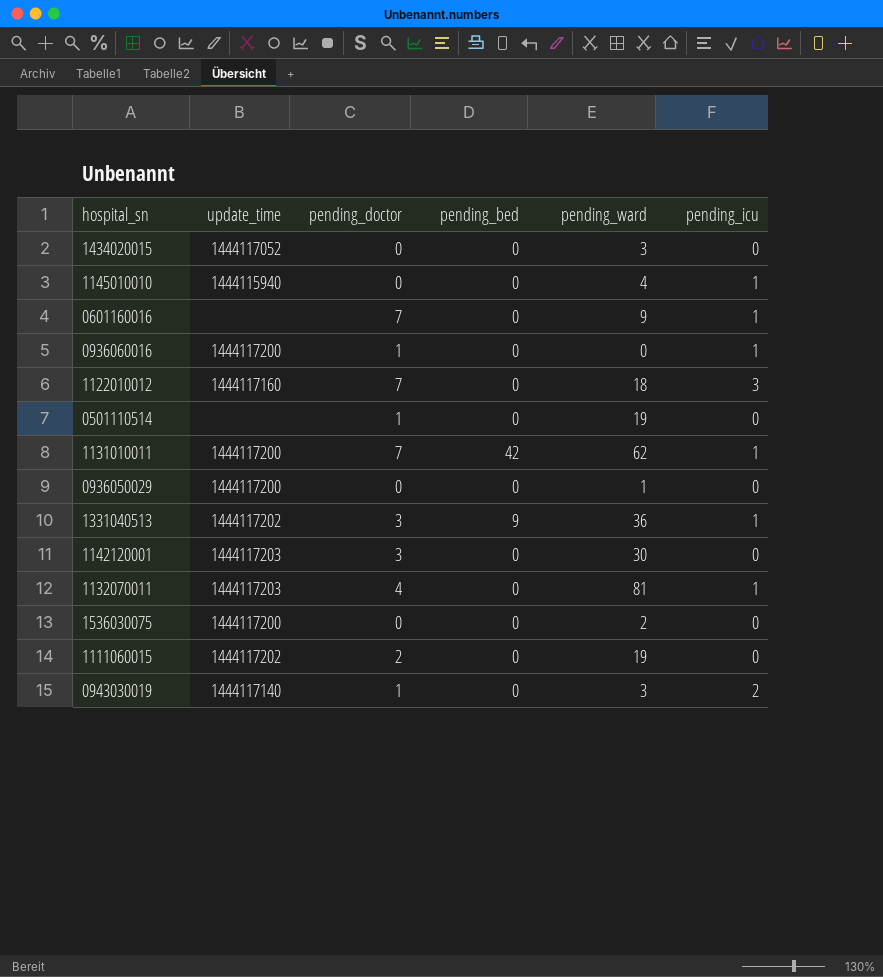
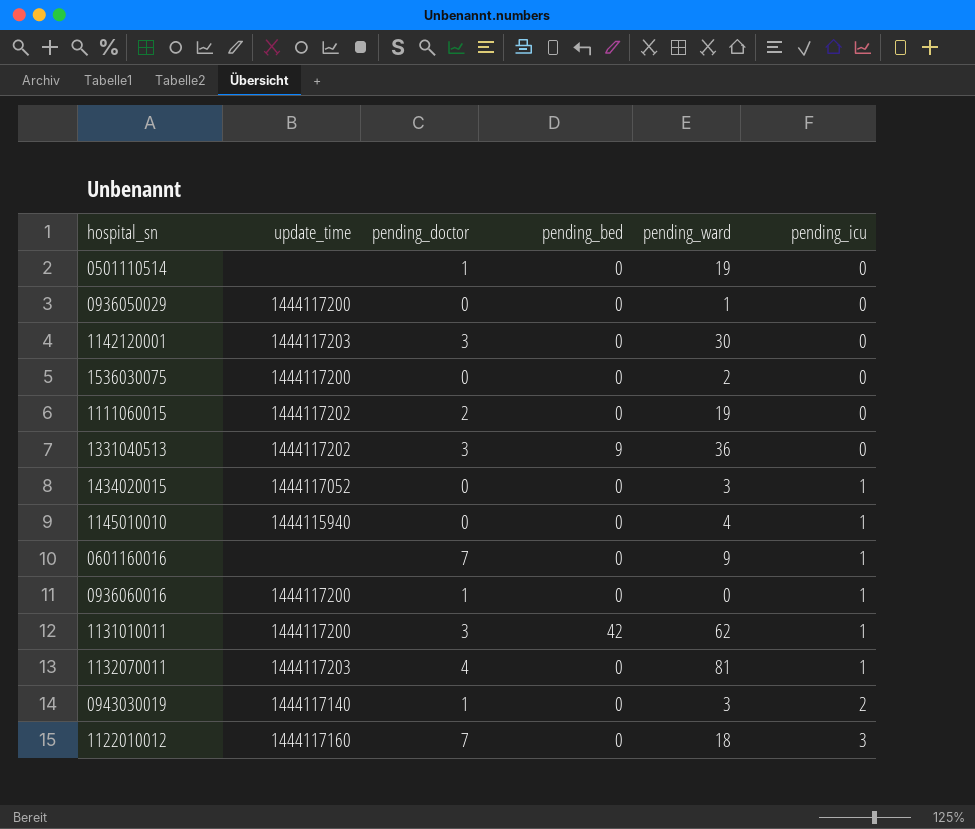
row order: none -> pending_icu ascending
1331040513 | pending_icu: 1 -> 0
1434020015 | pending_icu: 0 -> 1
1131010011 | pending_doctor: 7 -> 3

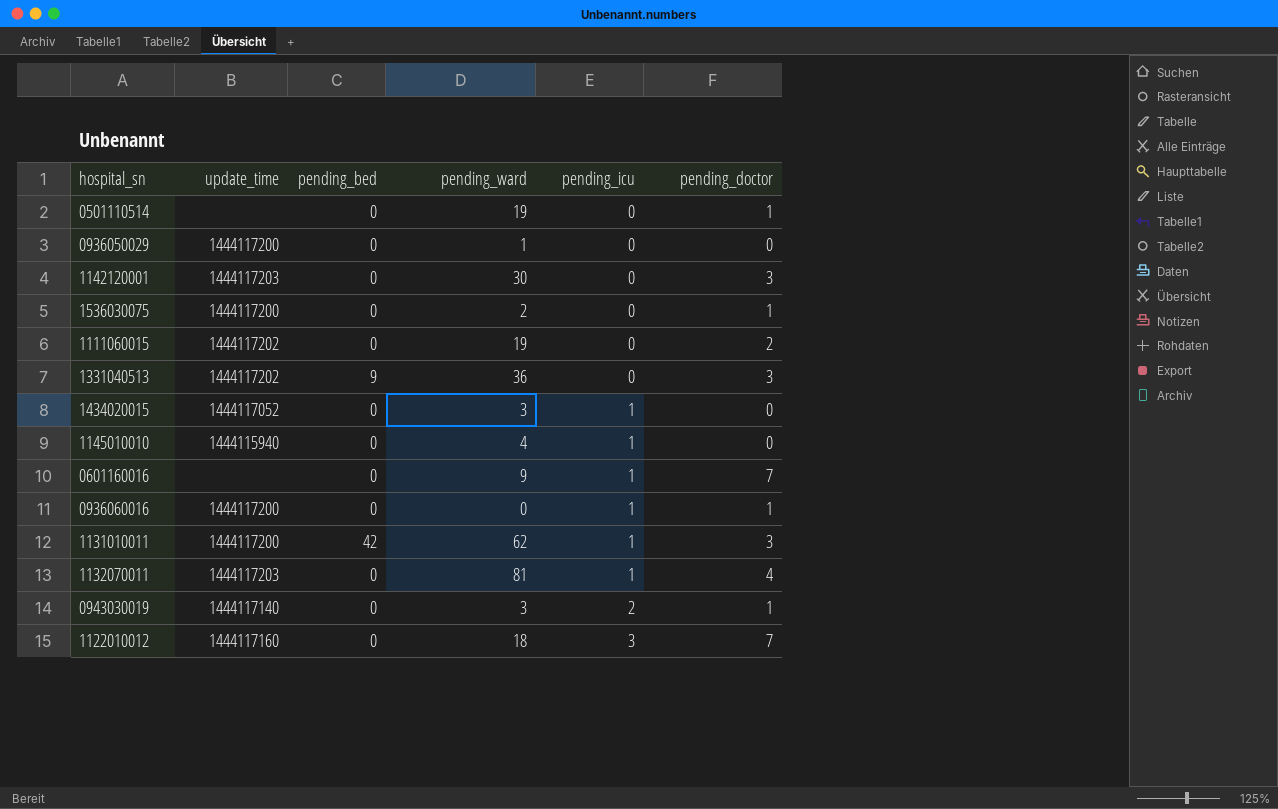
column pending_doctor | position: 3 -> 6
1536030075 | pending_doctor: 0 -> 1

